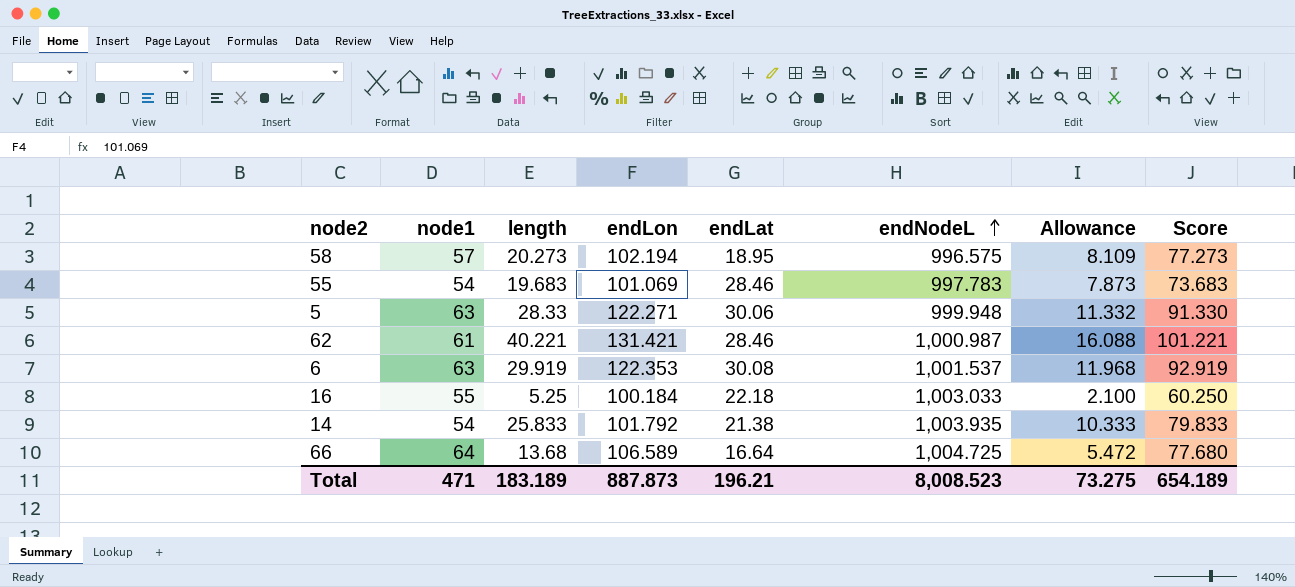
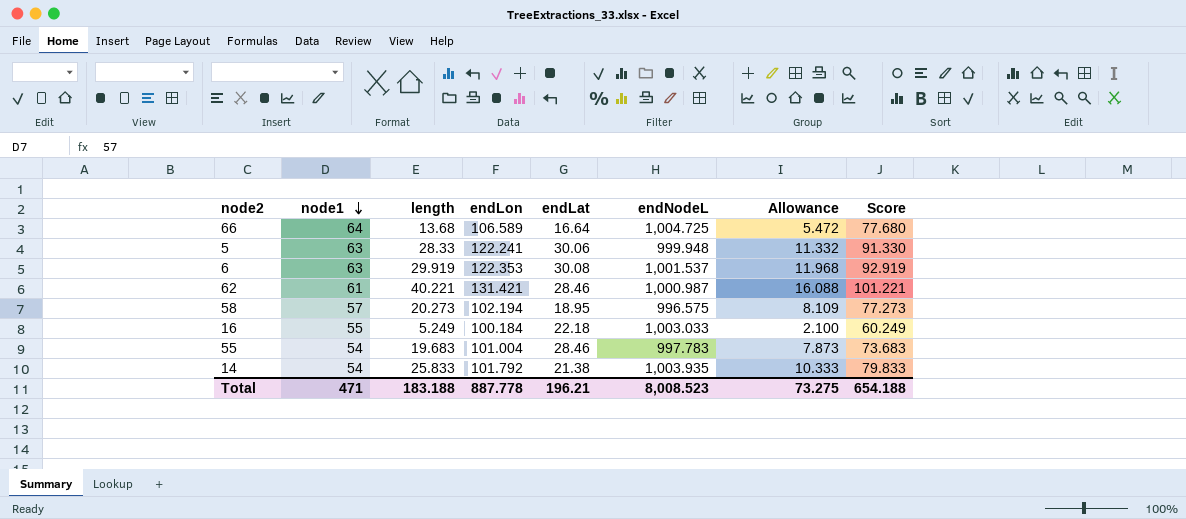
row order: endNodeL ascending -> node1 descending
5 | endLon: 122.271 -> 122.241
16 | length: 5.25 -> 5.249
16 | Score: 60.250 -> 60.249
55 | endLon: 101.069 -> 101.004
Total | length: 183.189 -> 183.188
Total | endLon: 887.873 -> 887.778
Total | Score: 654.189 -> 654.188

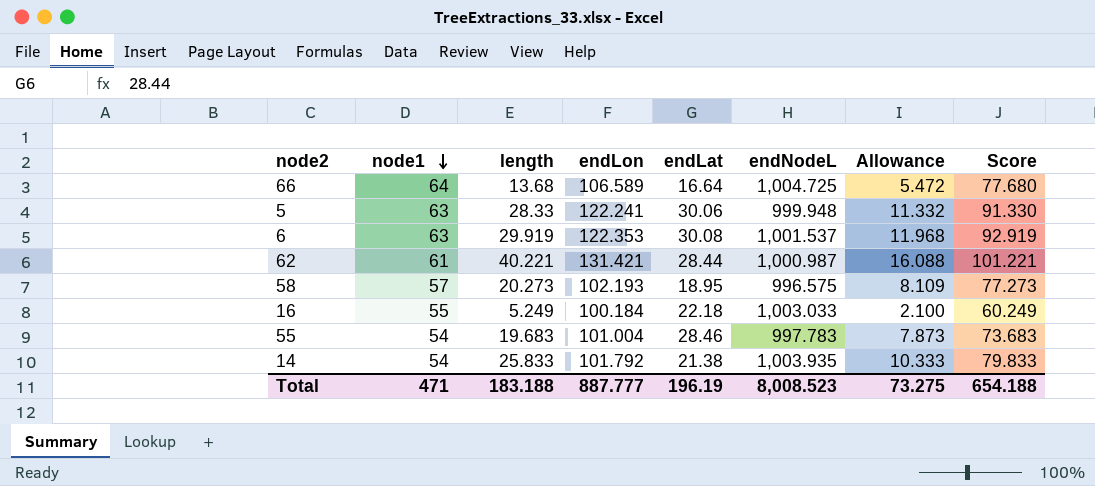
62 | endLat: 28.46 -> 28.44
58 | endLon: 102.194 -> 102.193
Total | endLon: 887.778 -> 887.777
Total | endLat: 196.21 -> 196.19

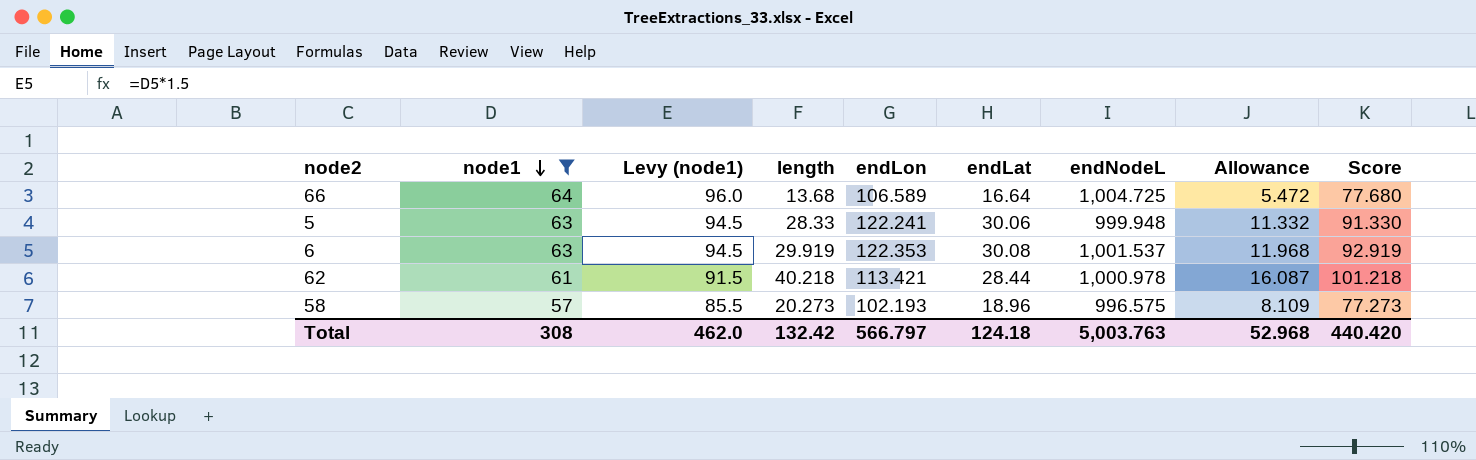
filter: none -> node1 >= 57
column Levy (node1) | formula: none -> [node1] * 1.5
62 | length: 40.221 -> 40.218
62 | endLon: 131.421 -> 113.421
62 | endNodeL: 1,000.987 -> 1,000.978
62 | Allowance: 16.088 -> 16.087
62 | Score: 101.221 -> 101.218
58 | endLat: 18.95 -> 18.96
Total | node1: 471 -> 308
Total | length: 183.188 -> 132.42
Total | endLon: 887.777 -> 566.797
Total | endLat: 196.19 -> 124.18
Total | endNodeL: 8,008.523 -> 5,003.763
Total | Allowance: 73.275 -> 52.968
Total | Score: 654.188 -> 440.420

